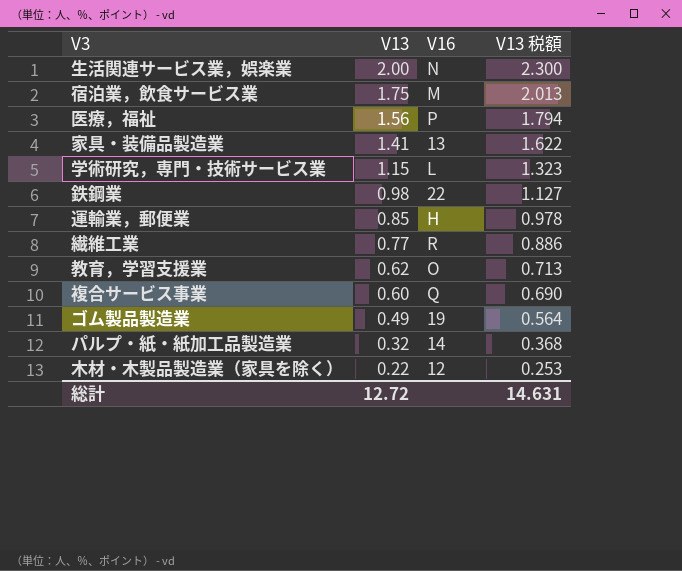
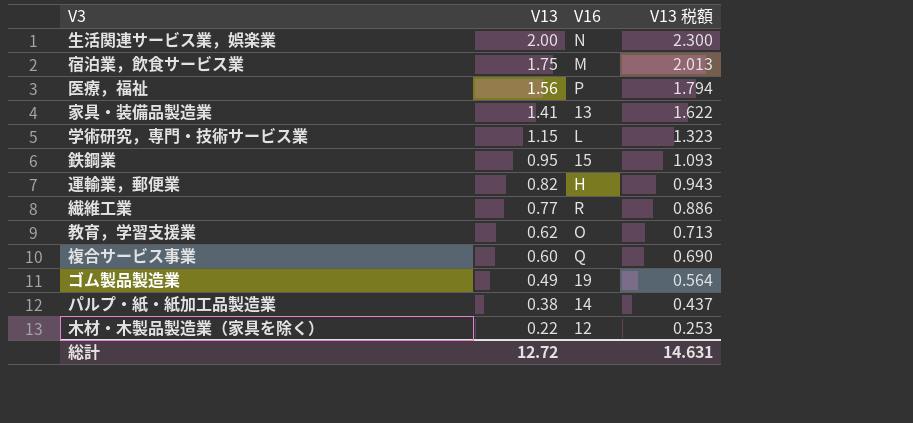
鉄鋼業 | V13: 0.98 -> 0.95
鉄鋼業 | V16: 22 -> 15
鉄鋼業 | V13 税額: 1.127 -> 1.093
運輸業，郵便業 | V13: 0.85 -> 0.82
運輸業，郵便業 | V13 税額: 0.978 -> 0.943
パルプ・紙・紙加工品製造業 | V13: 0.32 -> 0.38
パルプ・紙・紙加工品製造業 | V13 税額: 0.368 -> 0.437

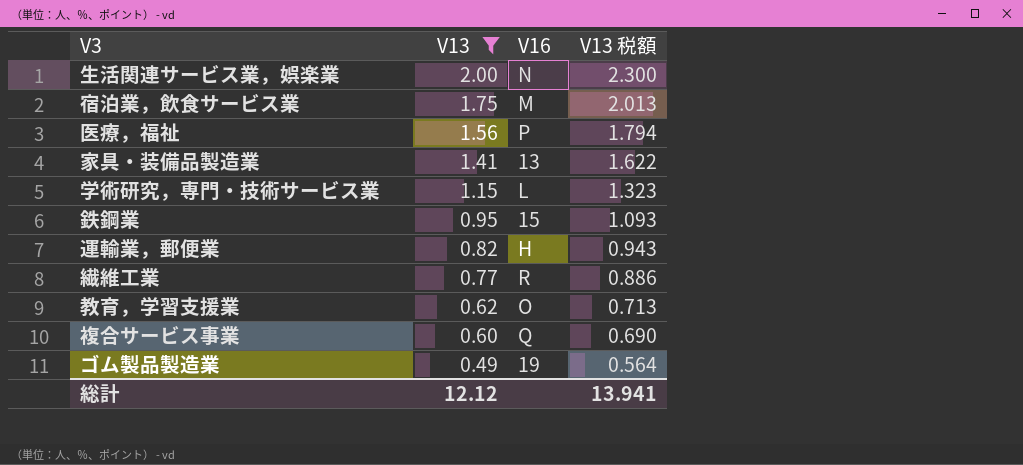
filter: none -> V13 >= 0.49
総計 | V13: 12.72 -> 12.12
総計 | V13 税額: 14.631 -> 13.941

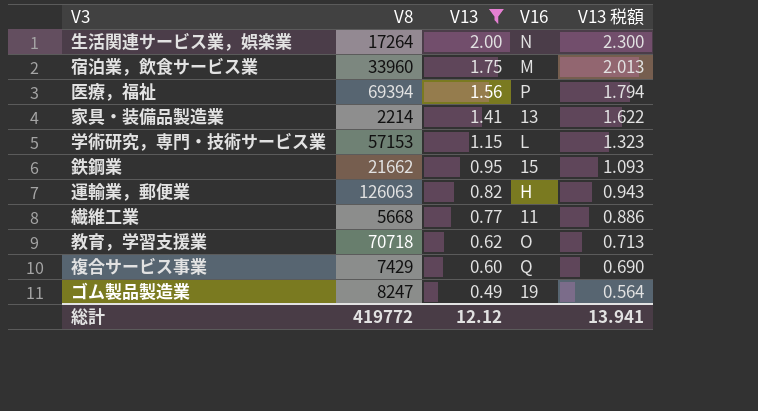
column V8 | position: none -> 2
繊維工業 | V16: R -> 11

